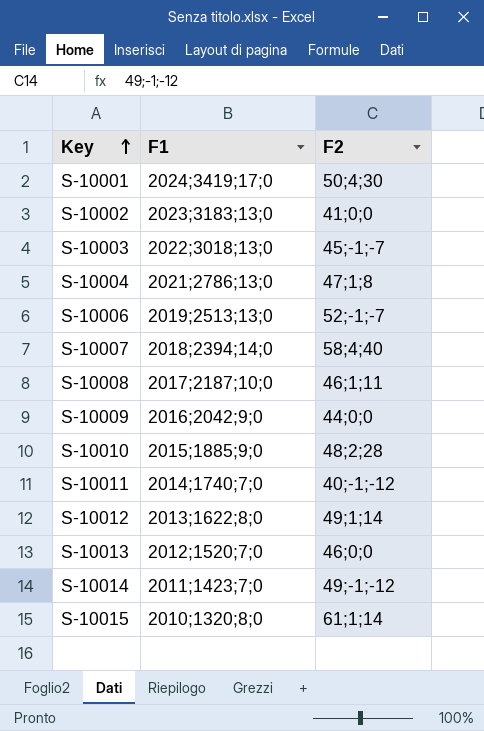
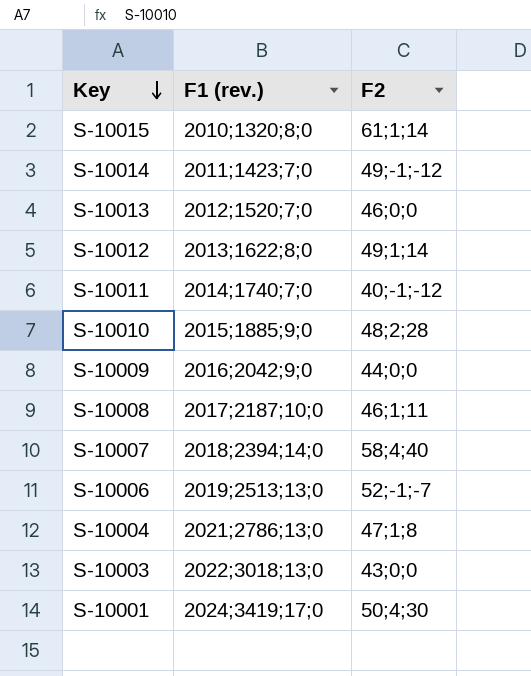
row order: Key ascending -> Key descending
column name: F1 -> F1 (rev.)
row S-10002: 2023;3183;13;0 | 41;0;0 -> none
S-10003 | F2: 45;-1;-7 -> 43;0;0

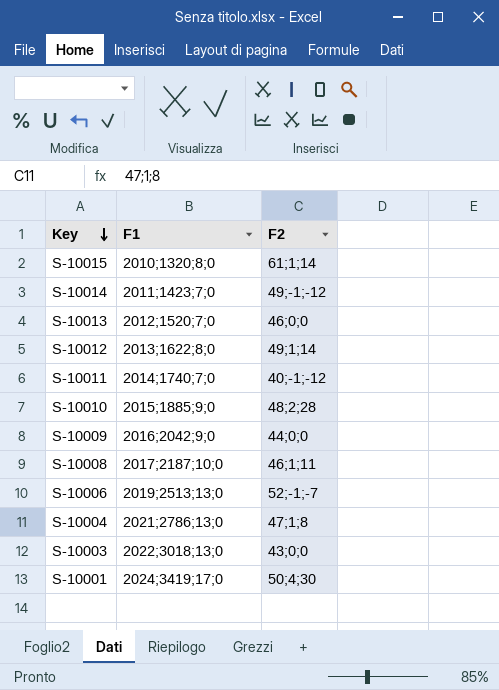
column name: F1 (rev.) -> F1
row S-10007: 2018;2394;14;0 | 58;4;40 -> none

